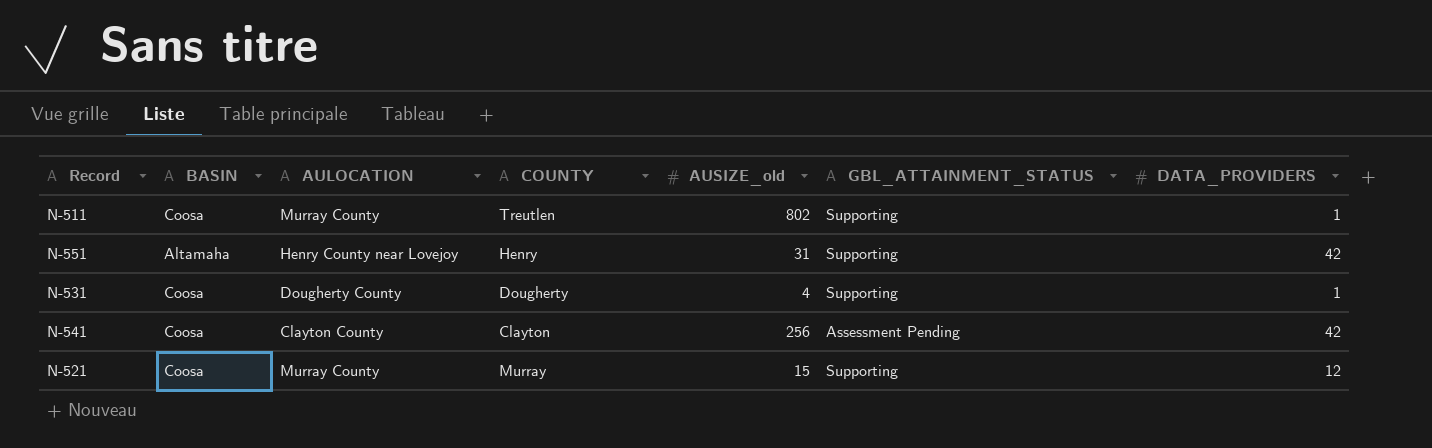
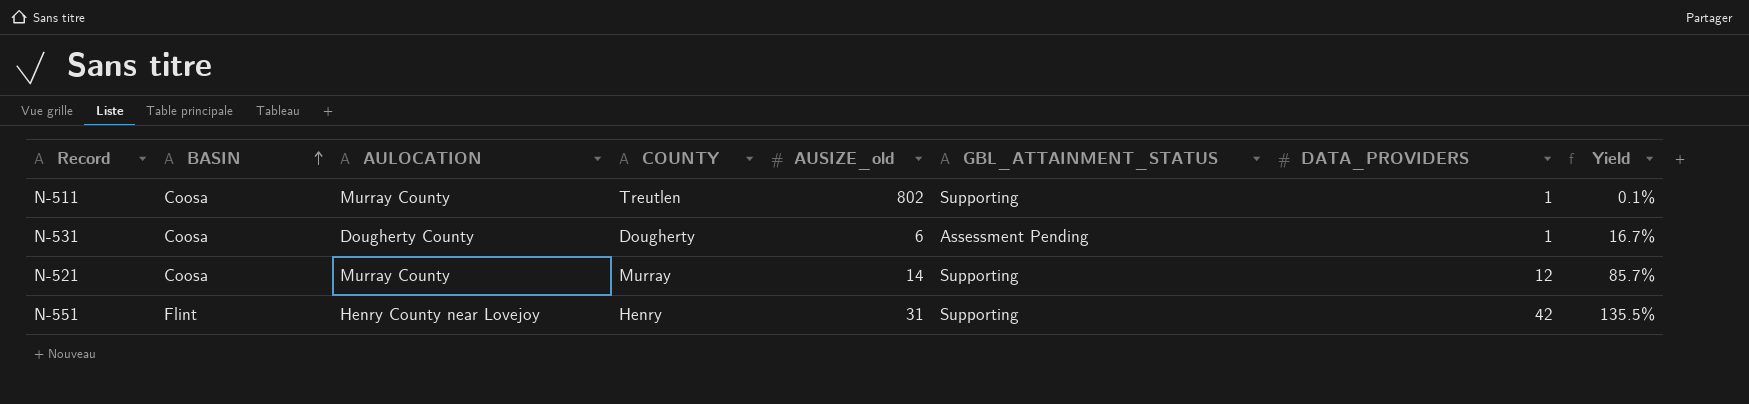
row order: none -> BASIN ascending
column Yield | formula: none -> [DATA_PROVIDERS] / [AUSIZE_old]
row N-541: Coosa | Clayton County | Clayton | 256 | Assessment Pending | 42 -> none
N-531 | AUSIZE_old: 4 -> 6
N-531 | GBL_ATTAINMENT_STATUS: Supporting -> Assessment Pending
N-521 | AUSIZE_old: 15 -> 14
N-551 | BASIN: Altamaha -> Flint

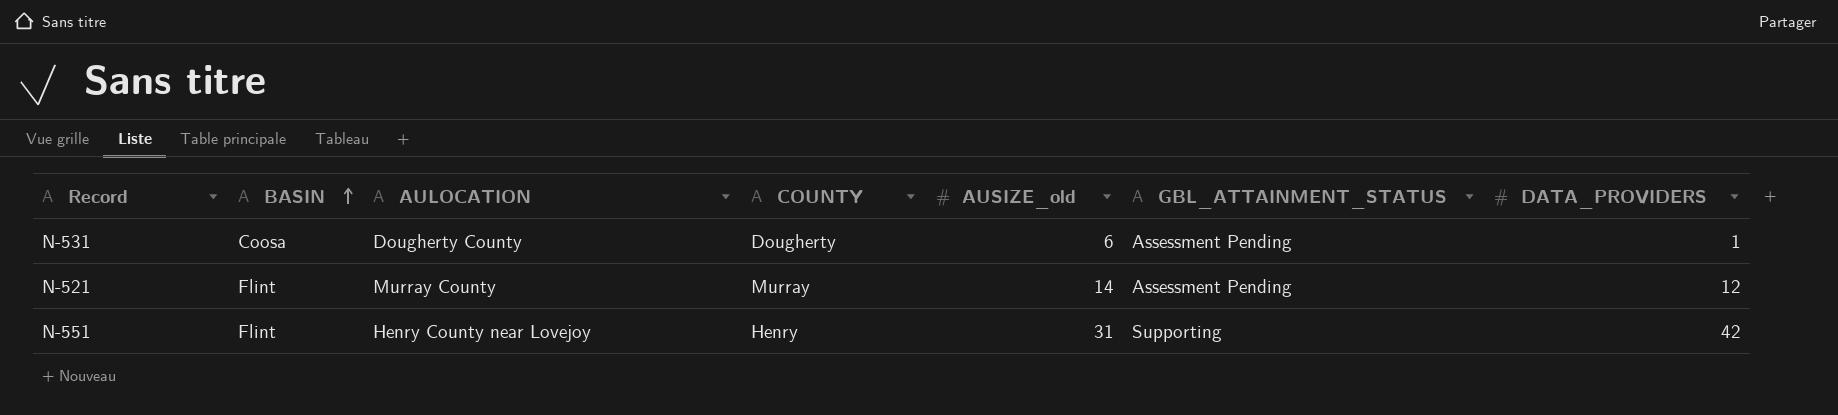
column Yield | formula: [DATA_PROVIDERS] / [AUSIZE_old] -> none
row N-511: Coosa | Murray County | Treutlen | 802 | Supporting | 1 | 0.1% -> none
N-521 | BASIN: Coosa -> Flint
N-521 | GBL_ATTAINMENT_STATUS: Supporting -> Assessment Pending

